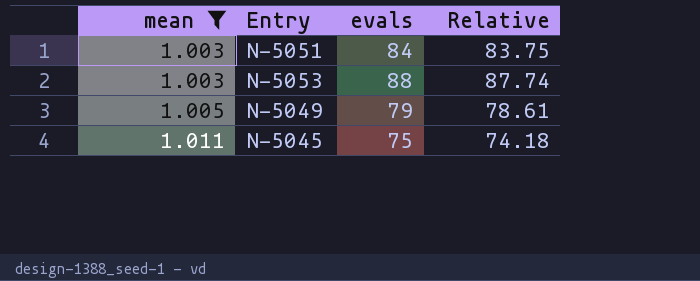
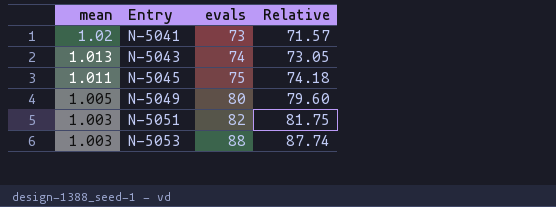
filter: mean <= 1.011 -> none
row order: mean ascending -> mean descending
N-5049 | evals: 79 -> 80
N-5049 | Relative: 78.61 -> 79.60
N-5051 | evals: 84 -> 82
N-5051 | Relative: 83.75 -> 81.75

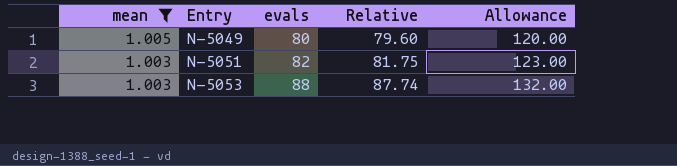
filter: none -> mean <= 1.005
column Allowance | formula: none -> [evals] * 1.5

